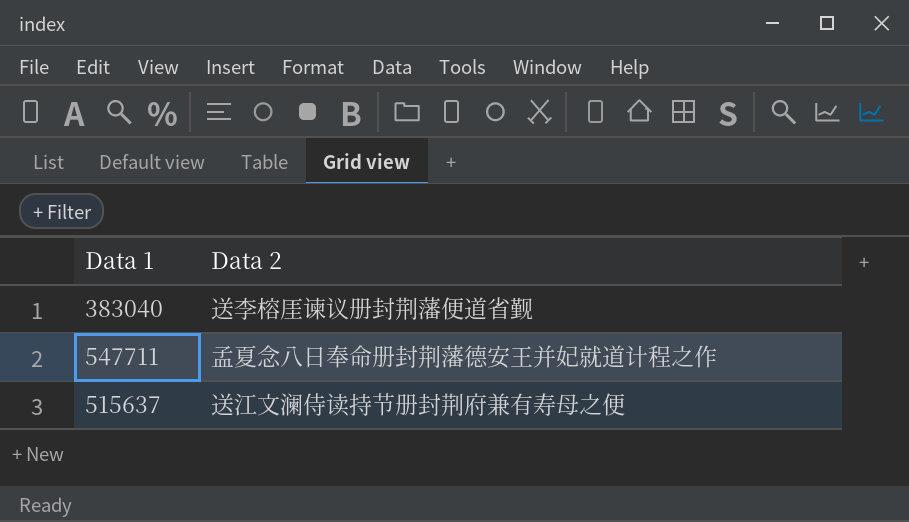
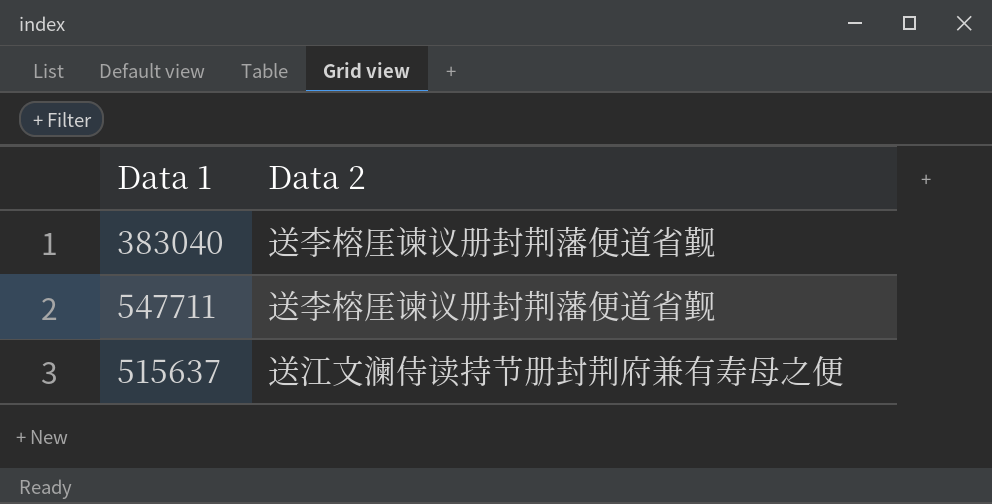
547711 | Data 2: 孟夏念八日奉命册封荆藩德安王并妃就道计程之作 -> 送李榕厓谏议册封荆藩便道省觐

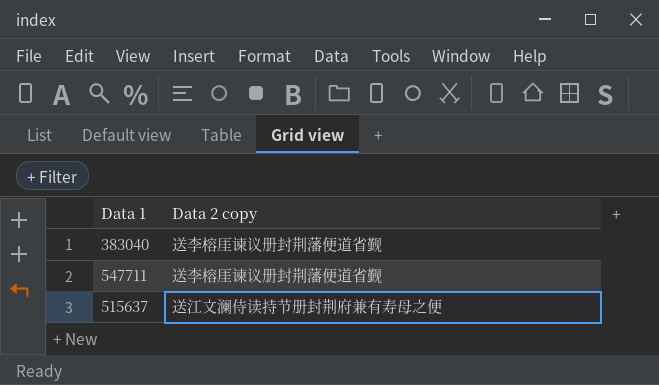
column name: Data 2 -> Data 2 copy

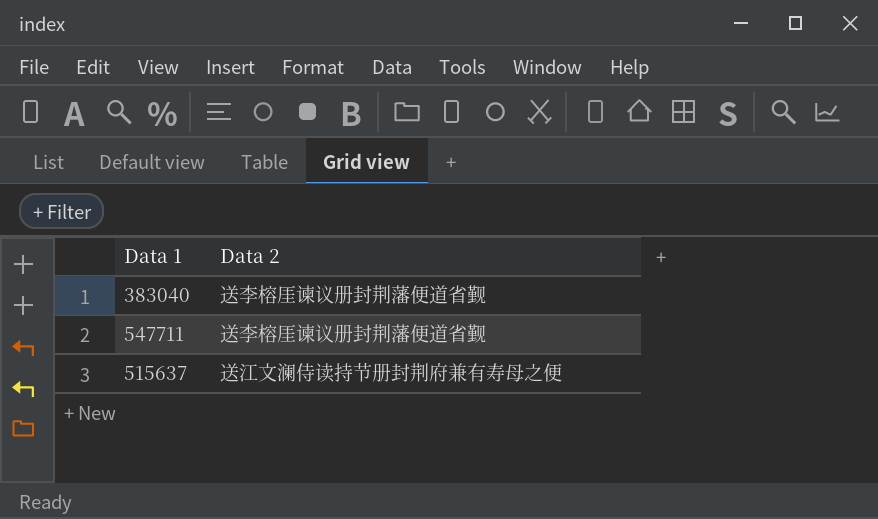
column name: Data 2 copy -> Data 2

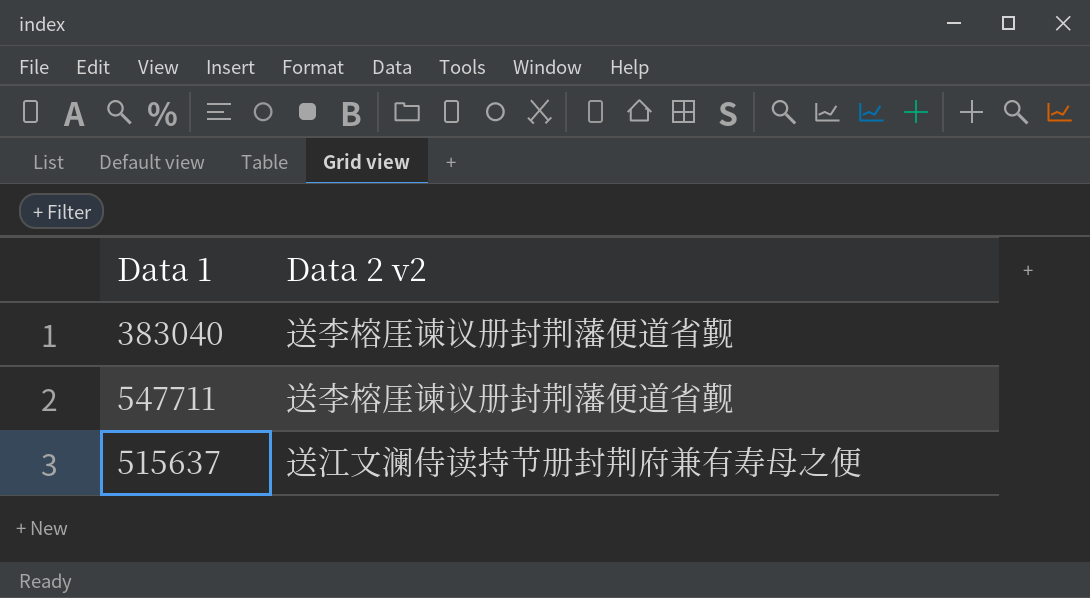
column name: Data 2 -> Data 2 v2

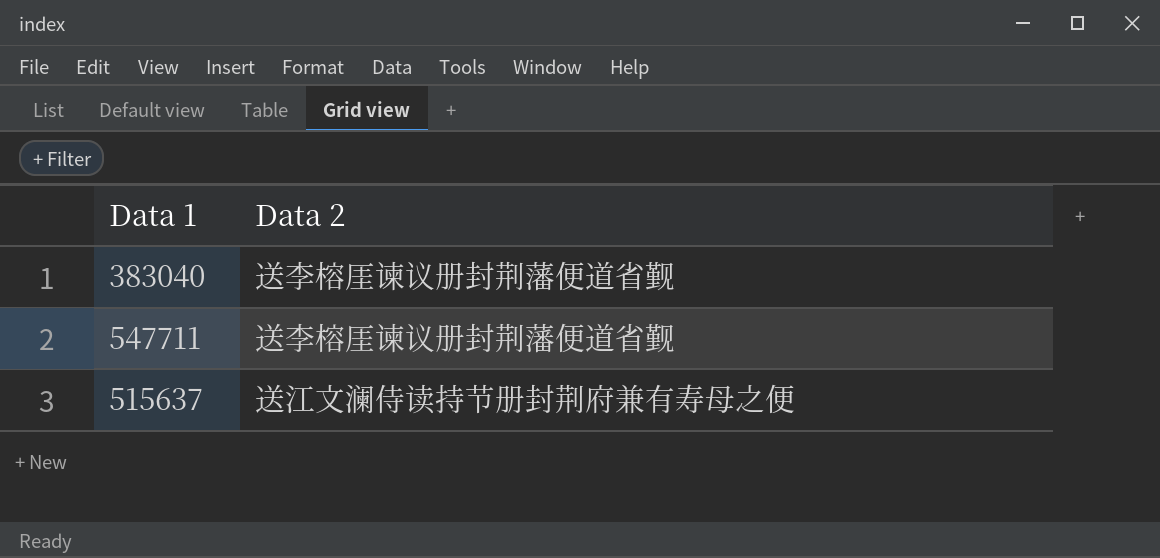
column name: Data 2 v2 -> Data 2

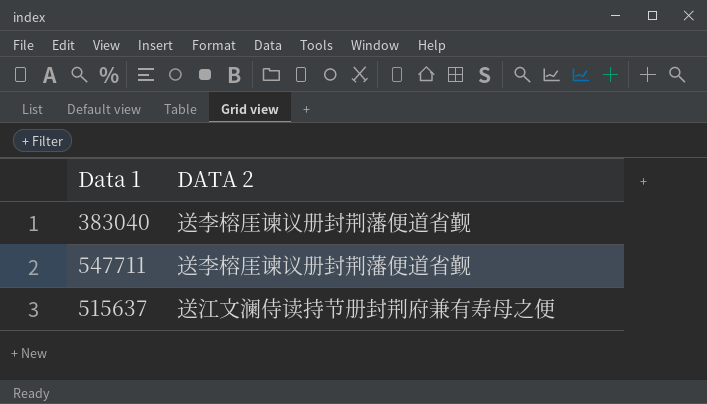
column name: Data 2 -> DATA 2

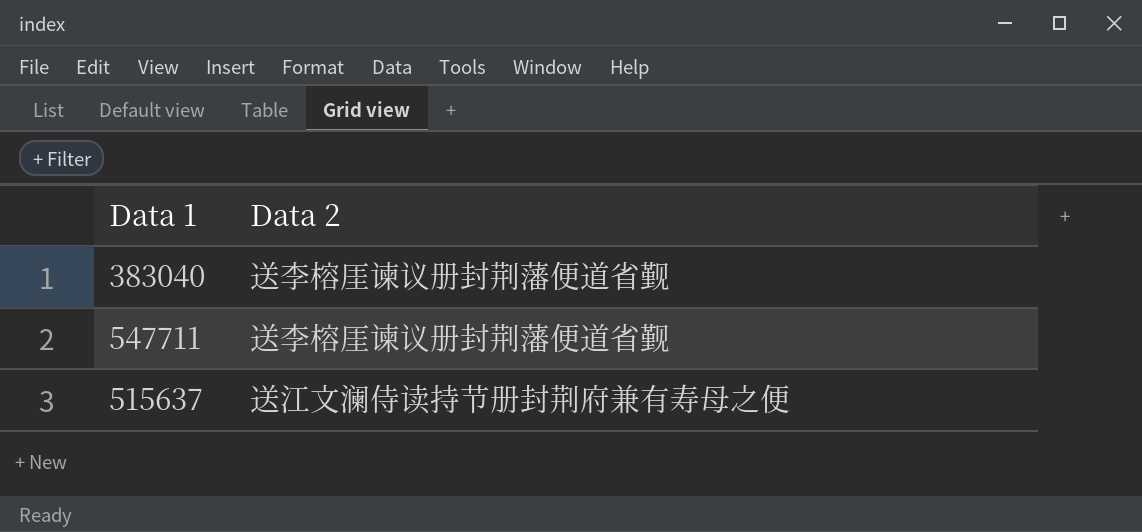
column name: DATA 2 -> Data 2

